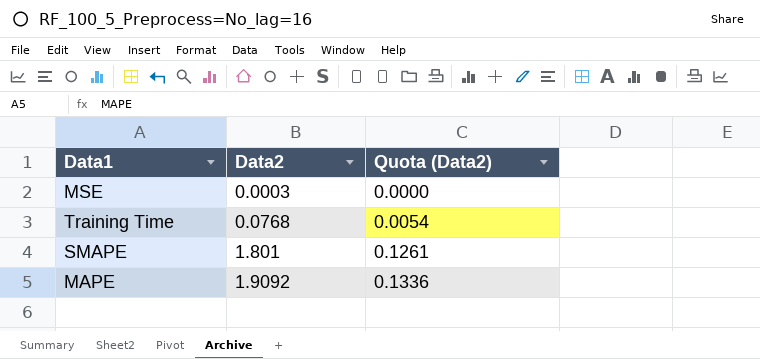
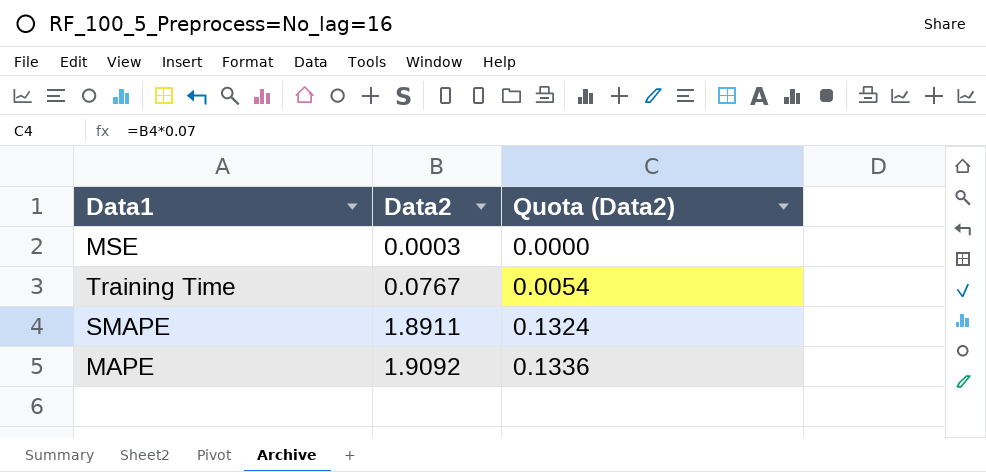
Training Time | Data2: 0.0768 -> 0.0767
SMAPE | Data2: 1.801 -> 1.8911
SMAPE | Quota (Data2): 0.1261 -> 0.1324

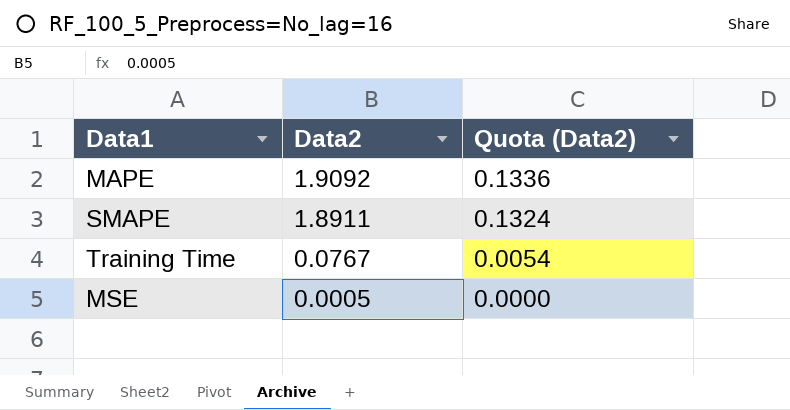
row order: Data2 ascending -> Data2 descending
MSE | Data2: 0.0003 -> 0.0005

